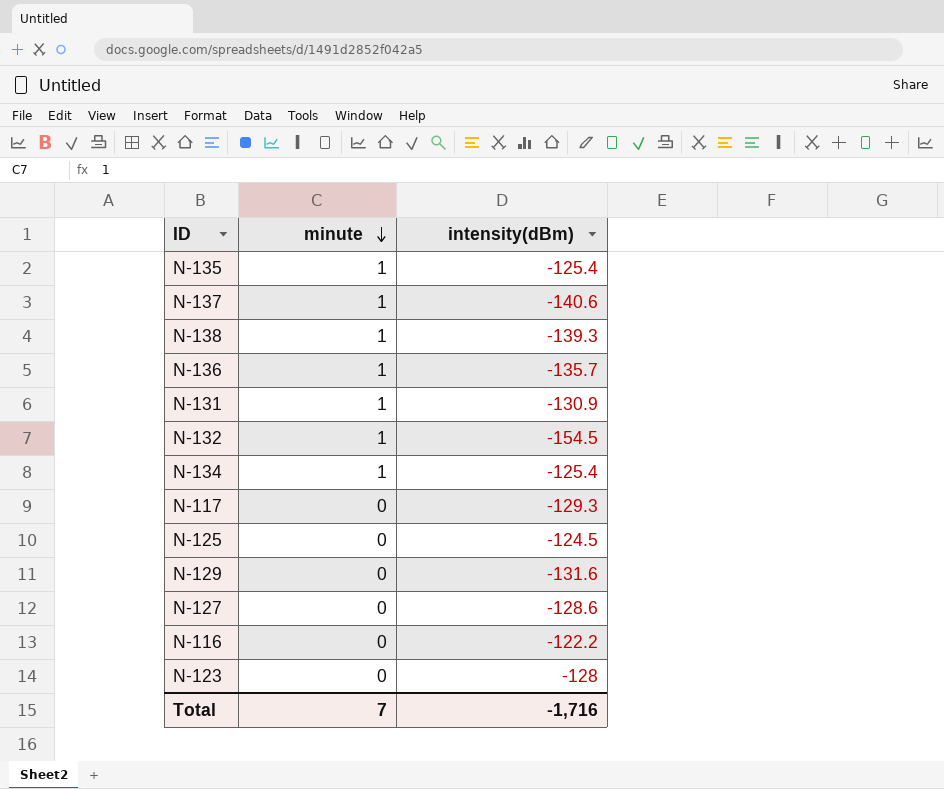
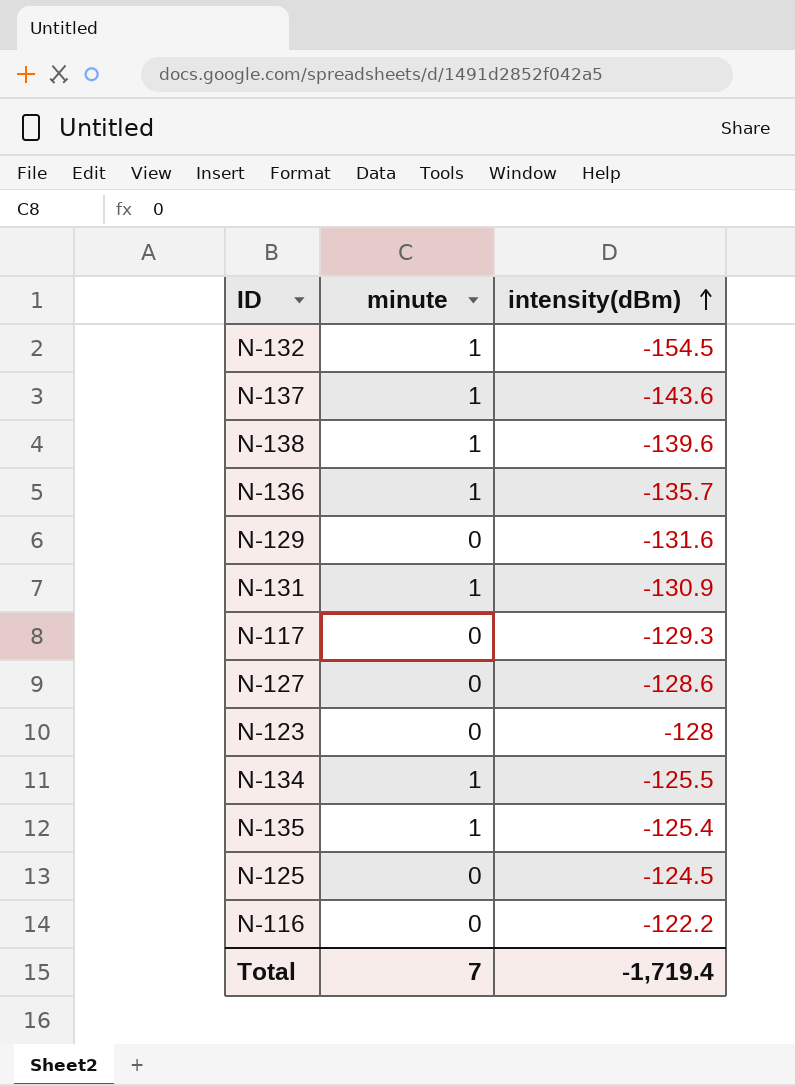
row order: minute descending -> intensity(dBm) ascending
N-137 | intensity(dBm): -140.6 -> -143.6
N-138 | intensity(dBm): -139.3 -> -139.6
N-134 | intensity(dBm): -125.4 -> -125.5
Total | intensity(dBm): -1,716 -> -1,719.4

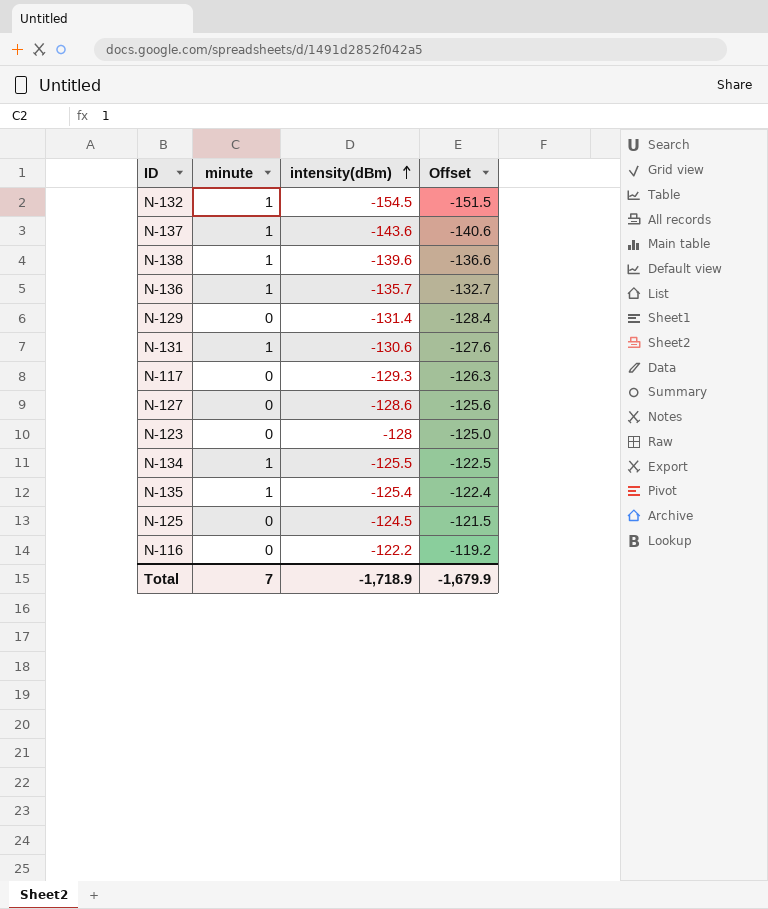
column Offset | formula: none -> [intensity(dBm)] + 3
N-129 | intensity(dBm): -131.6 -> -131.4
N-131 | intensity(dBm): -130.9 -> -130.6
Total | intensity(dBm): -1,719.4 -> -1,718.9

